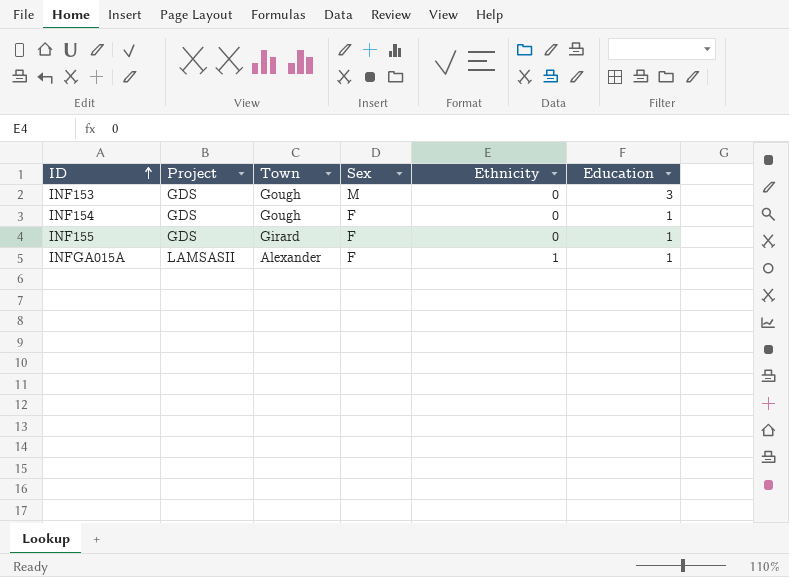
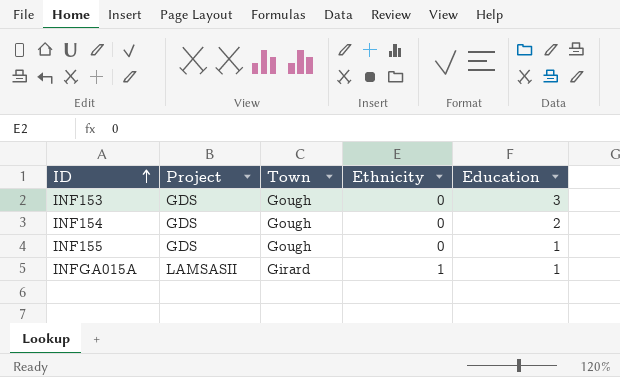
column Sex | position: 4 -> none
INF154 | Education: 1 -> 2
INF155 | Town: Girard -> Gough
INFGA015A | Town: Alexander -> Girard

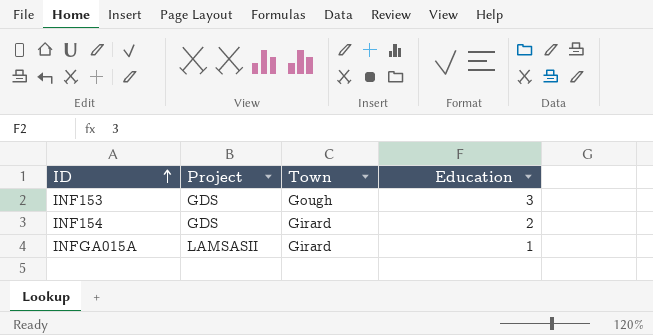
column Ethnicity | position: 4 -> none
row INF155: GDS | Gough | 0 | 1 -> none
INF154 | Town: Gough -> Girard

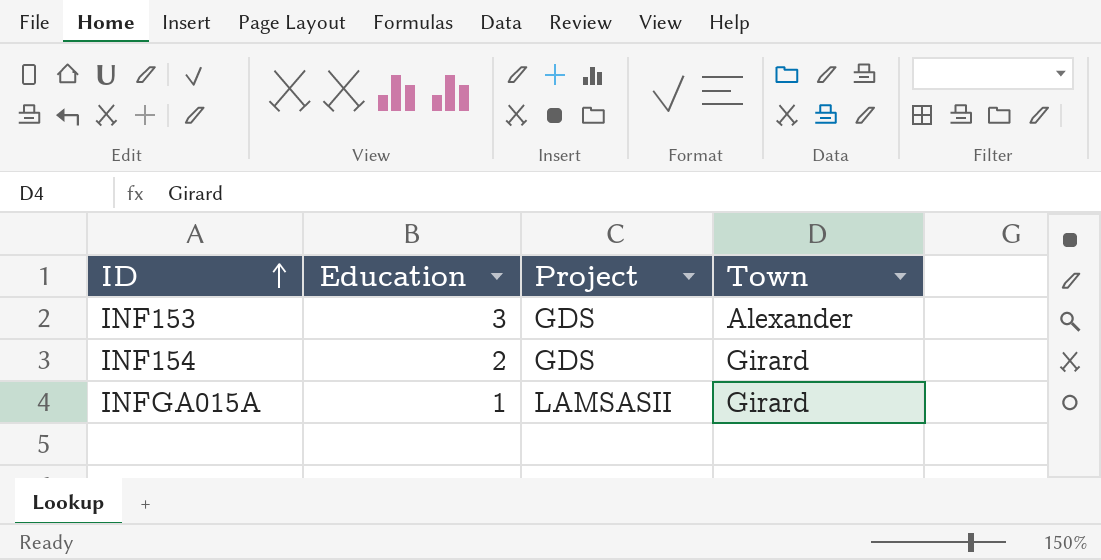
column Education | position: 4 -> 2
INF153 | Town: Gough -> Alexander

